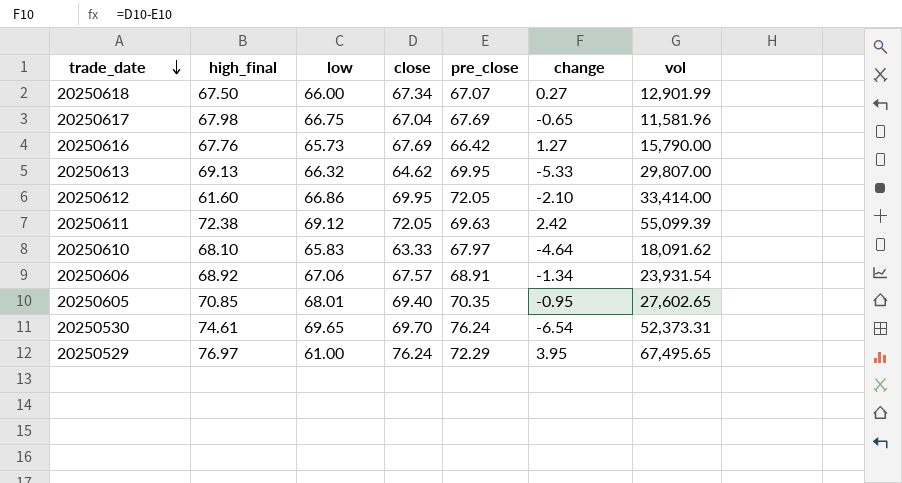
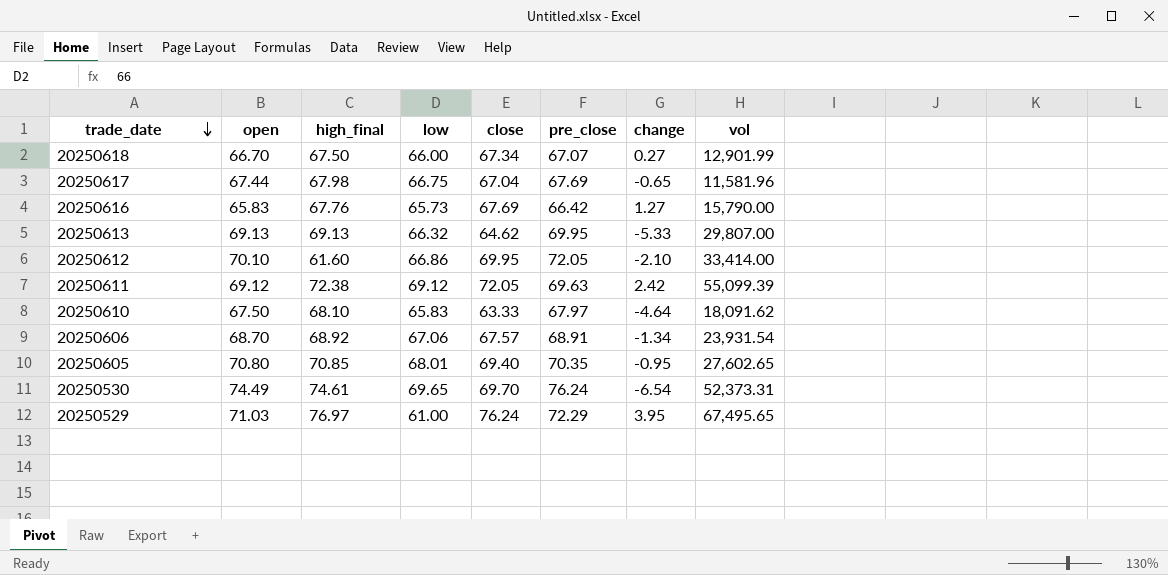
column open | position: none -> 2

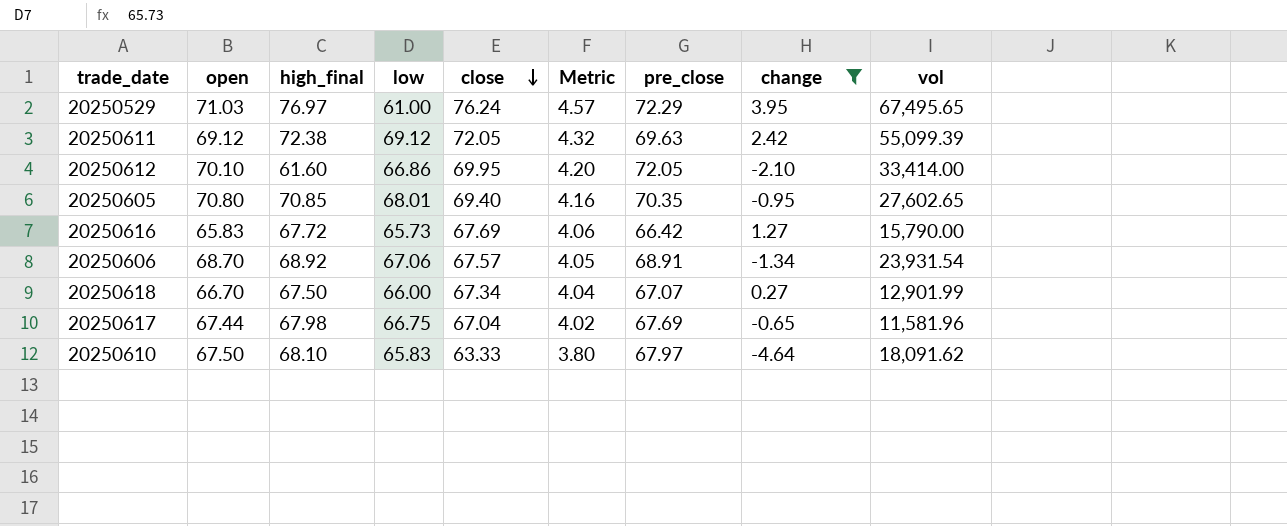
filter: none -> change >= -4.64
row order: trade_date descending -> close descending
column Metric | formula: none -> [close] * 0.06
20250616 | high_final: 67.76 -> 67.72

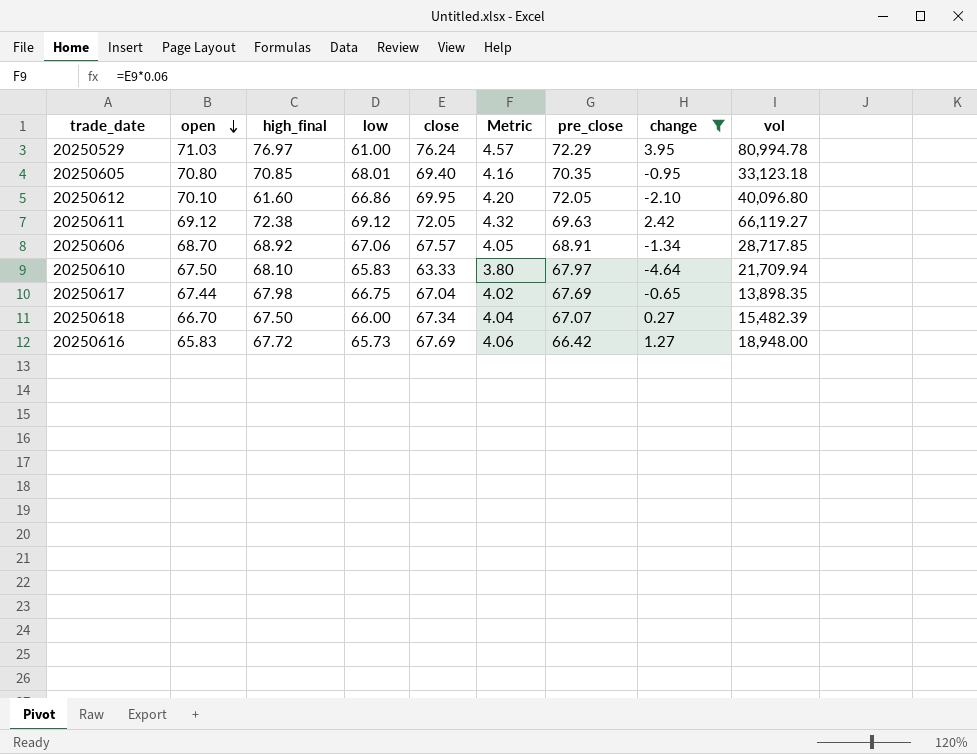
row order: close descending -> open descending
20250529 | vol: 67,495.65 -> 80,994.78
20250605 | vol: 27,602.65 -> 33,123.18
20250612 | vol: 33,414.00 -> 40,096.80
20250611 | vol: 55,099.39 -> 66,119.27
20250606 | vol: 23,931.54 -> 28,717.85
20250610 | vol: 18,091.62 -> 21,709.94
20250617 | vol: 11,581.96 -> 13,898.35
20250618 | vol: 12,901.99 -> 15,482.39
20250616 | vol: 15,790.00 -> 18,948.00

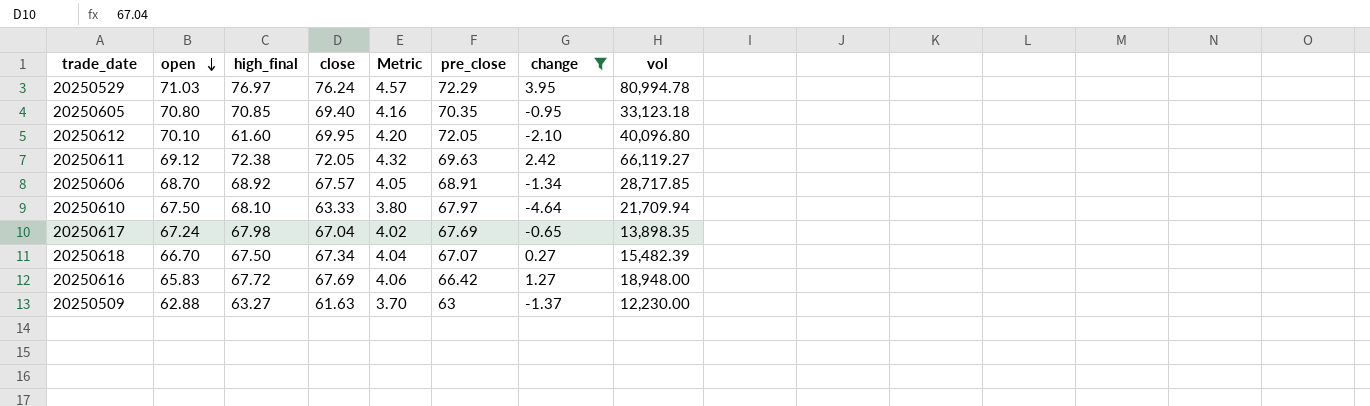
column low | position: 4 -> none
20250617 | open: 67.44 -> 67.24
row 20250509: none -> 62.88 | 63.27 | 61.63 | 3.70 | 63 | -1.37 | 12,230.00

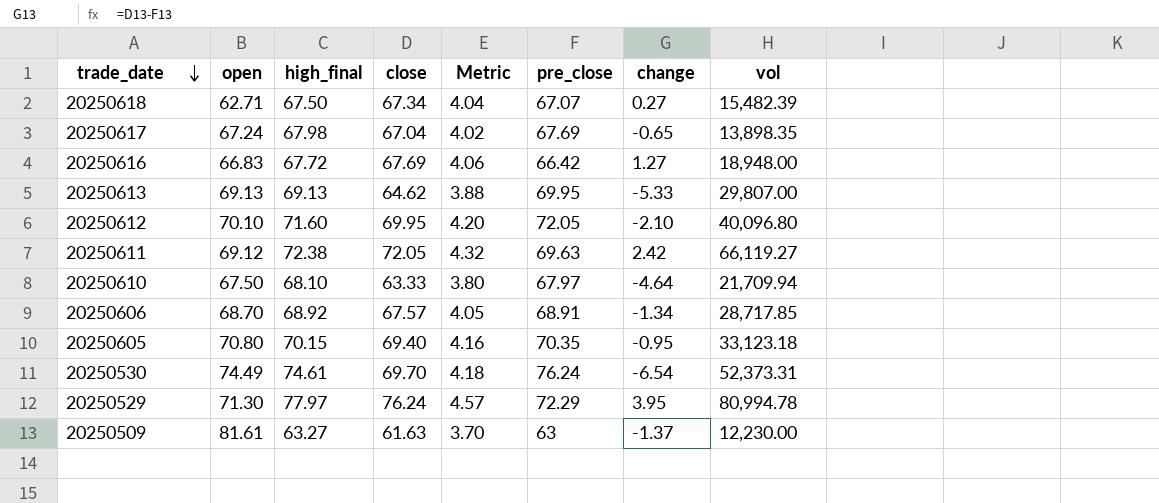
filter: change >= -4.64 -> none
row order: open descending -> trade_date descending
20250618 | open: 66.70 -> 62.71
20250616 | open: 65.83 -> 66.83
20250612 | high_final: 61.60 -> 71.60
20250605 | high_final: 70.85 -> 70.15
20250529 | open: 71.03 -> 71.30
20250529 | high_final: 76.97 -> 77.97
20250509 | open: 62.88 -> 81.61

